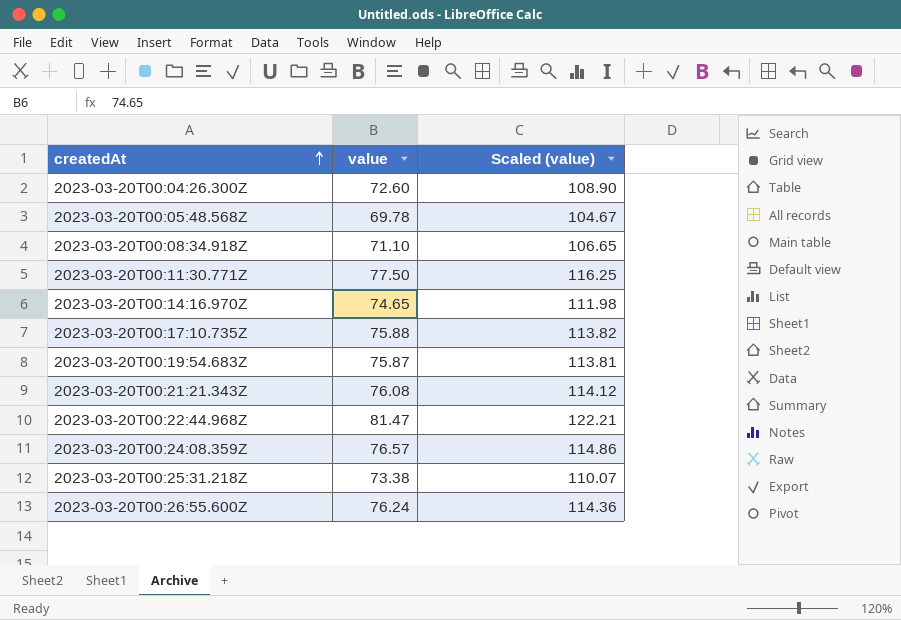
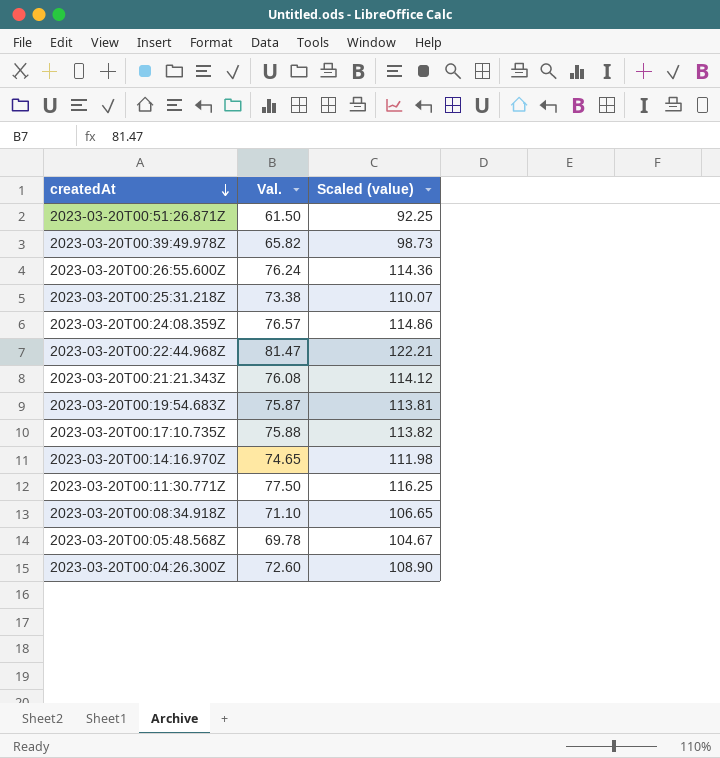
row order: createdAt ascending -> createdAt descending
column name: value -> Val.
row 2023-03-20T00:51:26.871Z: none -> 61.50 | 92.25
row 2023-03-20T00:39:49.978Z: none -> 65.82 | 98.73

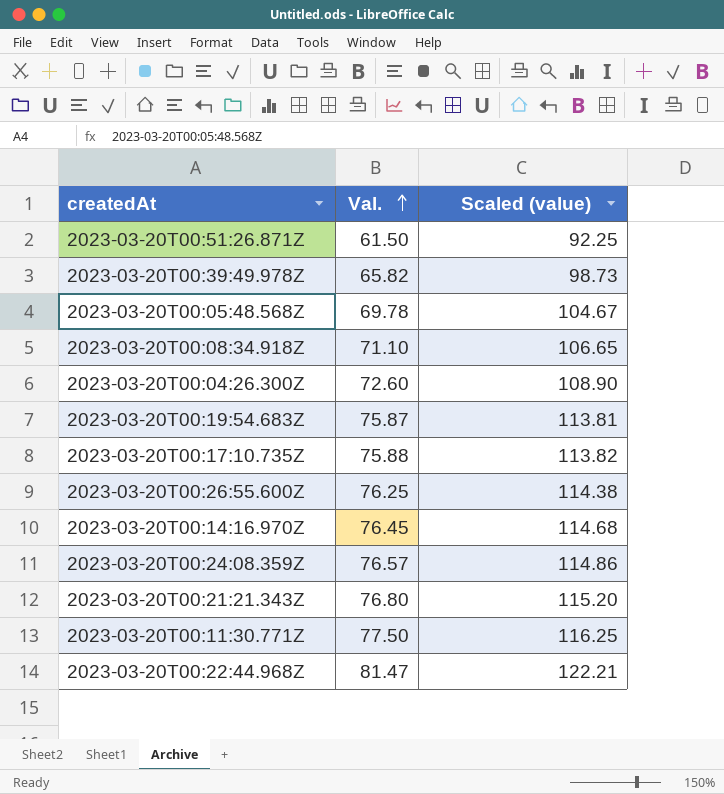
row order: createdAt descending -> Val. ascending
row 2023-03-20T00:25:31.218Z: 73.38 | 110.07 -> none
2023-03-20T00:26:55.600Z | Val.: 76.24 -> 76.25
2023-03-20T00:26:55.600Z | Scaled (value): 114.36 -> 114.38
2023-03-20T00:14:16.970Z | Val.: 74.65 -> 76.45
2023-03-20T00:14:16.970Z | Scaled (value): 111.98 -> 114.68
2023-03-20T00:21:21.343Z | Val.: 76.08 -> 76.80
2023-03-20T00:21:21.343Z | Scaled (value): 114.12 -> 115.20

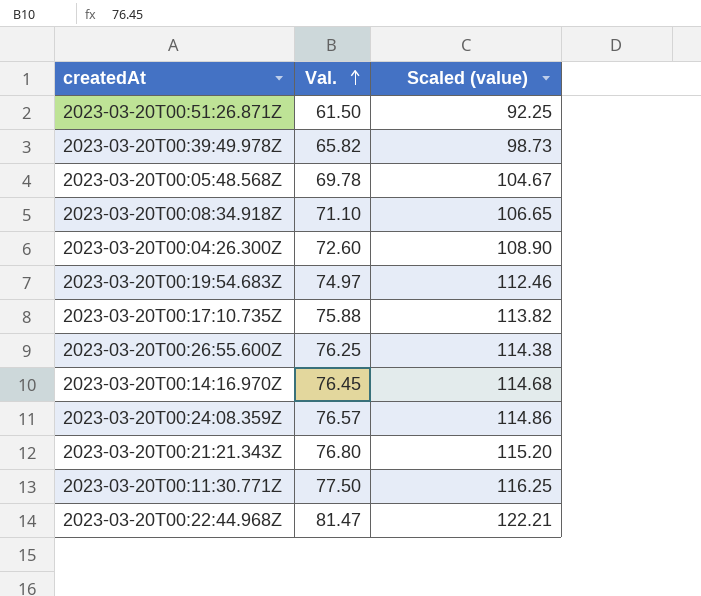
2023-03-20T00:19:54.683Z | Val.: 75.87 -> 74.97
2023-03-20T00:19:54.683Z | Scaled (value): 113.81 -> 112.46

